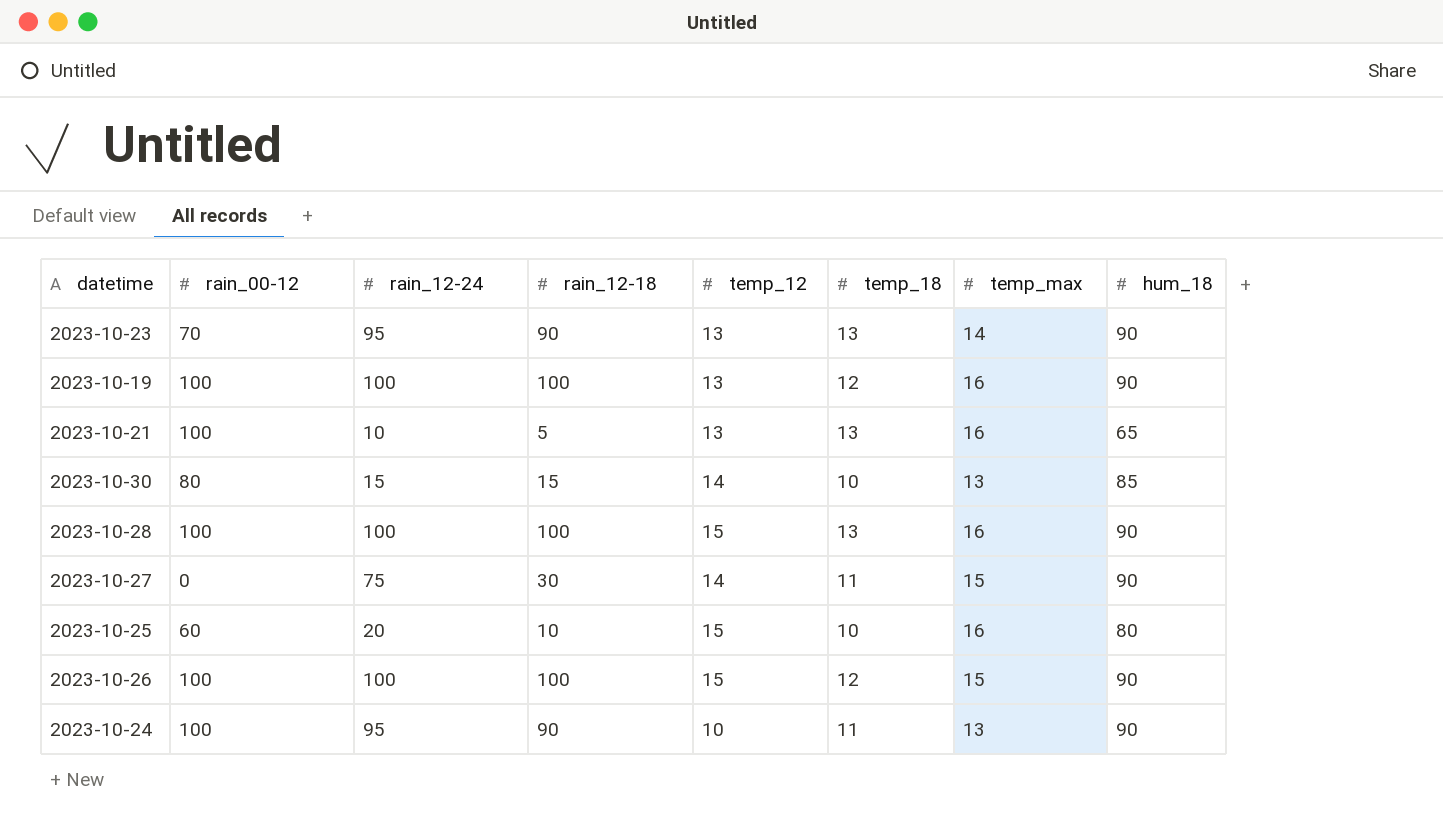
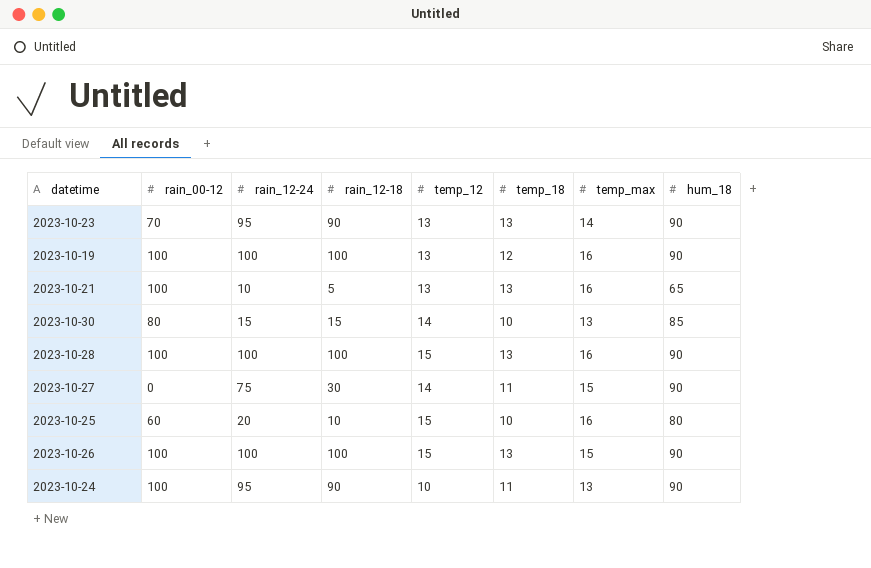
2023-10-26 | temp_18: 12 -> 13

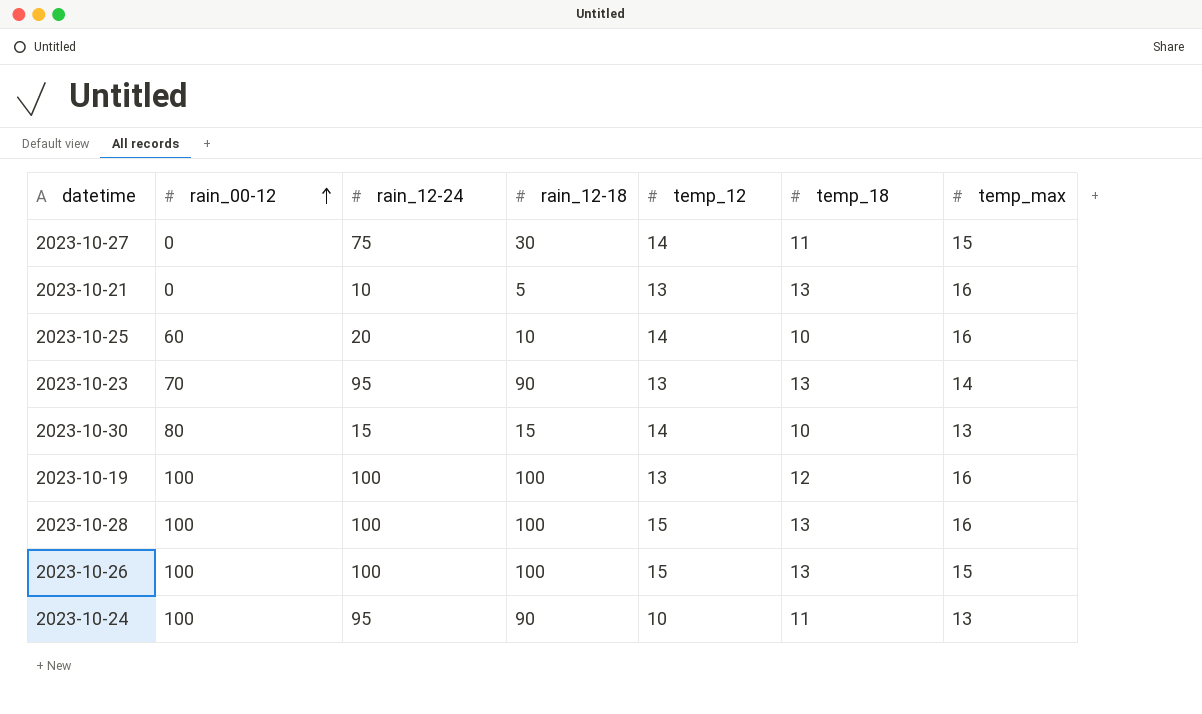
row order: none -> rain_00-12 ascending
column hum_18 | position: 8 -> none
2023-10-21 | rain_00-12: 100 -> 0
2023-10-25 | temp_12: 15 -> 14

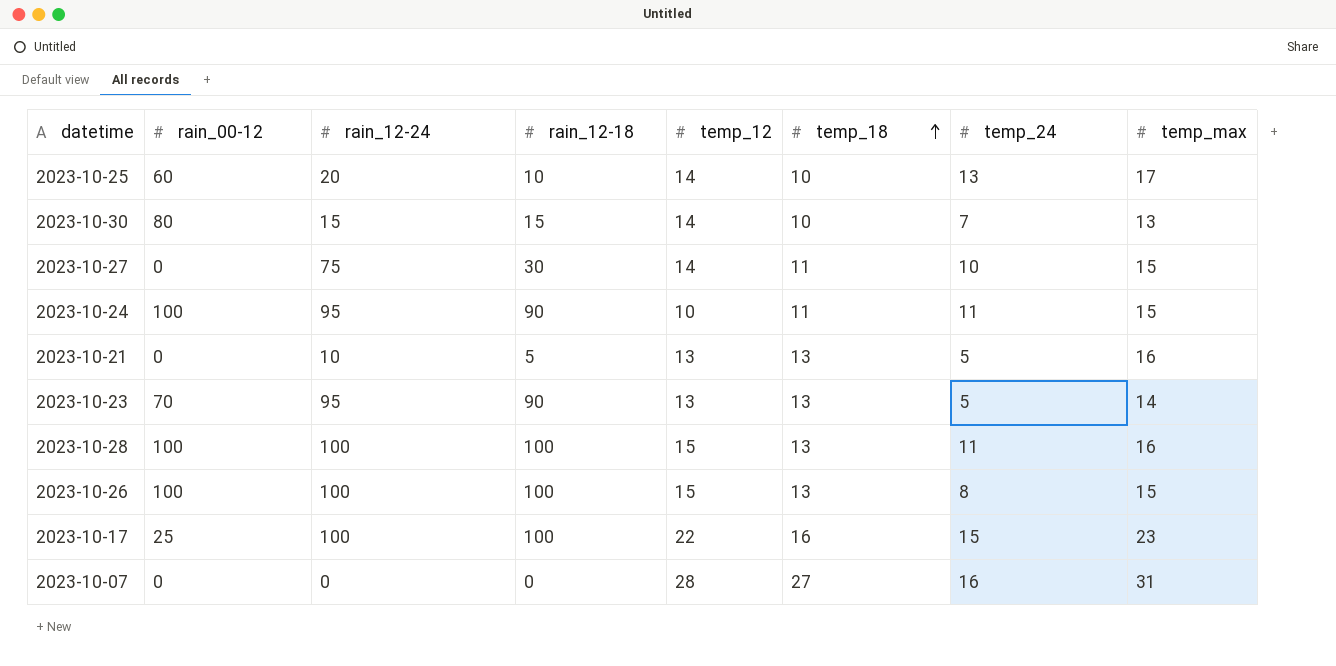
row order: rain_00-12 ascending -> temp_18 ascending
column temp_24 | position: none -> 7
row 2023-10-19: 100 | 100 | 100 | 13 | 12 | 16 -> none
2023-10-25 | temp_max: 16 -> 17
2023-10-24 | temp_max: 13 -> 15
row 2023-10-17: none -> 25 | 100 | 100 | 22 | 16 | 15 | 23
row 2023-10-07: none -> 0 | 0 | 0 | 28 | 27 | 16 | 31

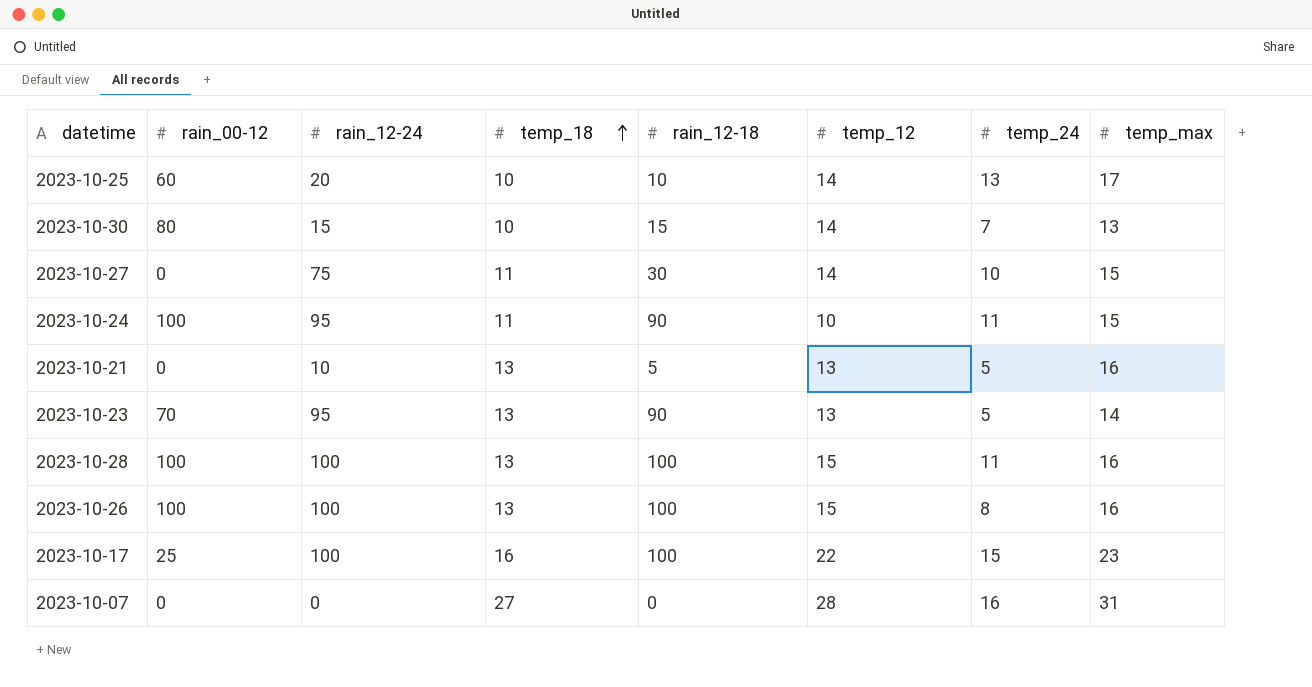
column temp_18 | position: 6 -> 4
2023-10-26 | temp_max: 15 -> 16

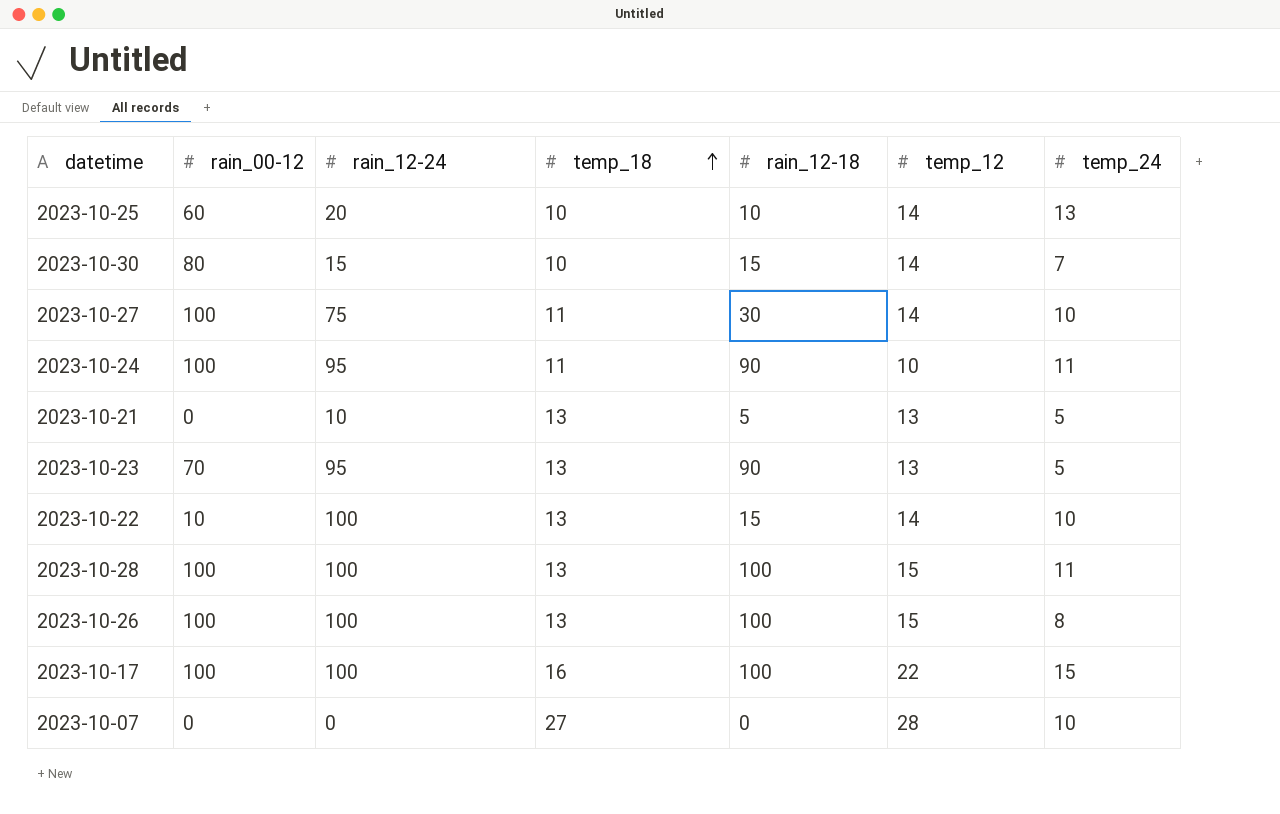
column temp_max | position: 8 -> none
2023-10-27 | rain_00-12: 0 -> 100
row 2023-10-22: none -> 10 | 100 | 13 | 15 | 14 | 10
2023-10-17 | rain_00-12: 25 -> 100
2023-10-07 | temp_24: 16 -> 10

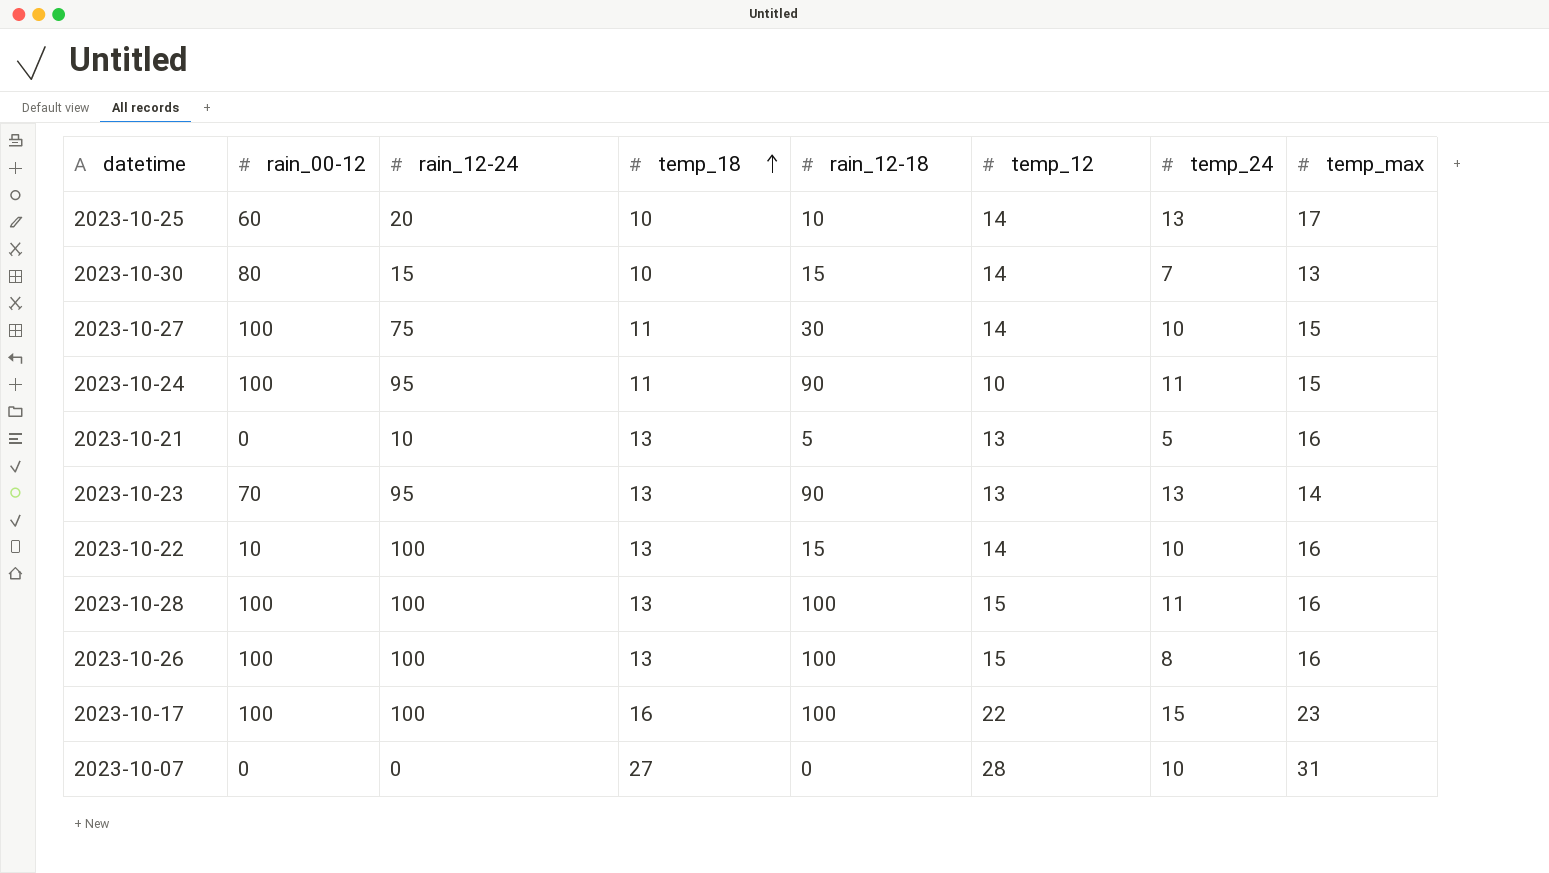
column temp_max | position: none -> 8
2023-10-23 | temp_24: 5 -> 13

